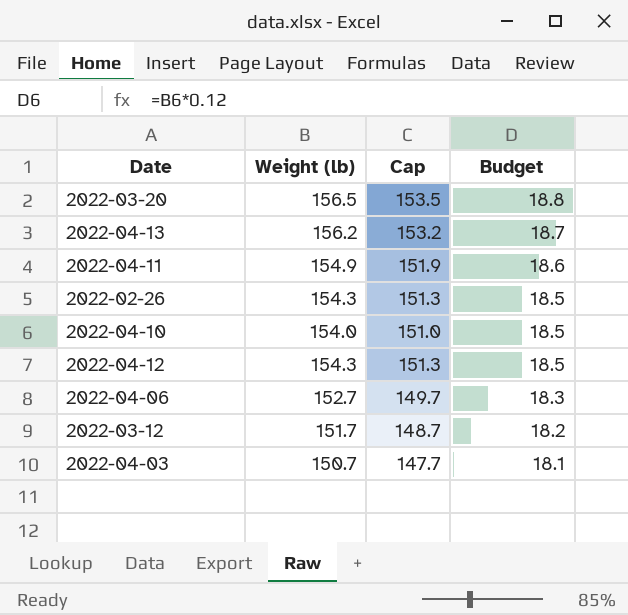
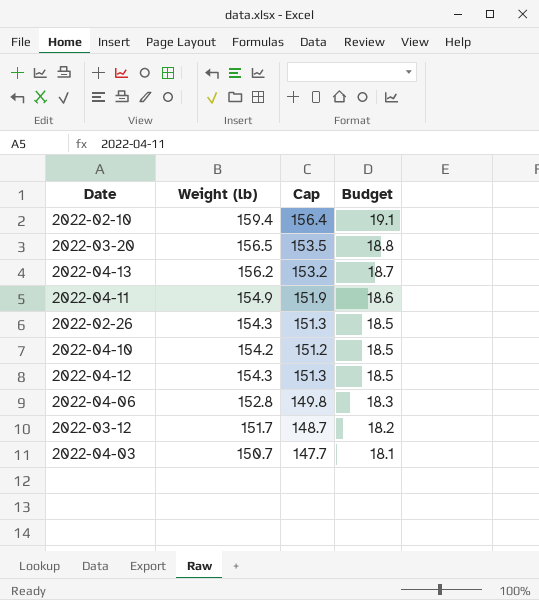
row 2022-02-10: none -> 159.4 | 156.4 | 19.1
2022-04-10 | Weight (lb): 154.0 -> 154.2
2022-04-10 | Cap: 151.0 -> 151.2
2022-04-06 | Weight (lb): 152.7 -> 152.8
2022-04-06 | Cap: 149.7 -> 149.8

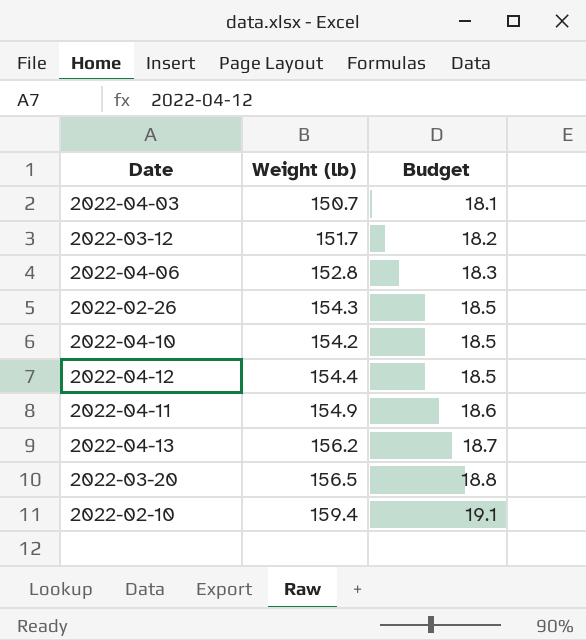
row order: Budget descending -> Budget ascending
column Cap | formula: [Weight (lb)] - 3 -> none
2022-04-12 | Weight (lb): 154.3 -> 154.4

